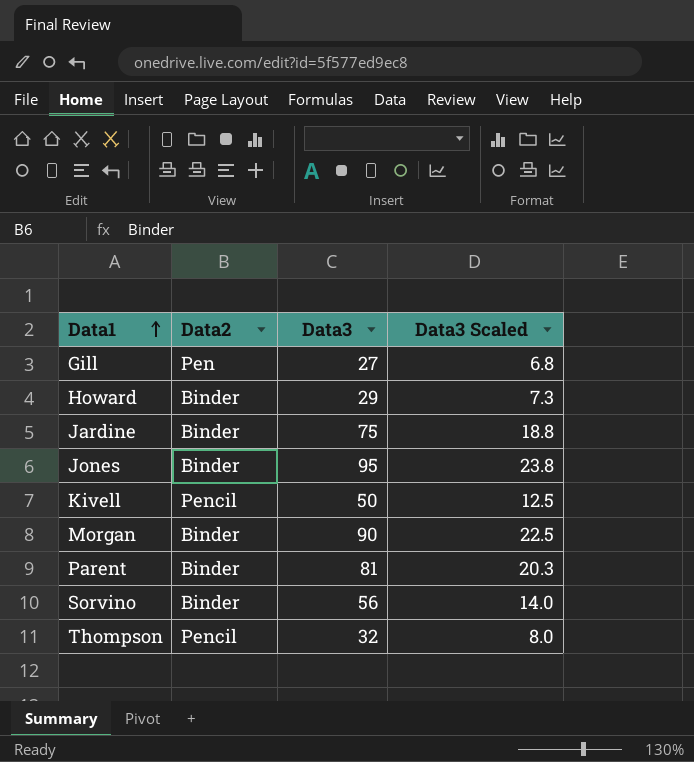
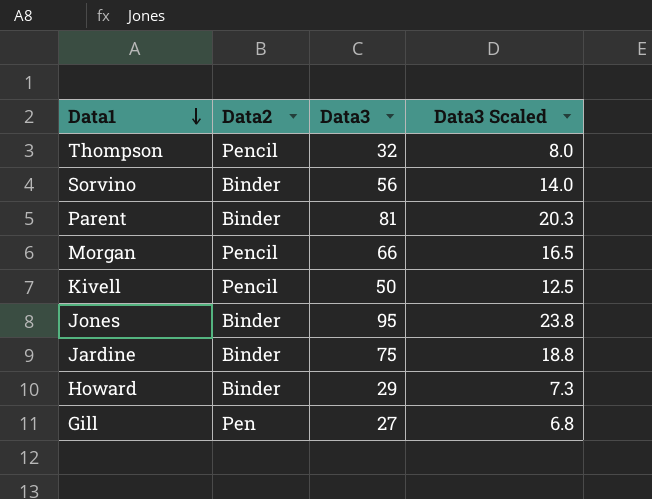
row order: Data1 ascending -> Data1 descending
Morgan | Data2: Binder -> Pencil
Morgan | Data3: 90 -> 66
Morgan | Data3 Scaled: 22.5 -> 16.5

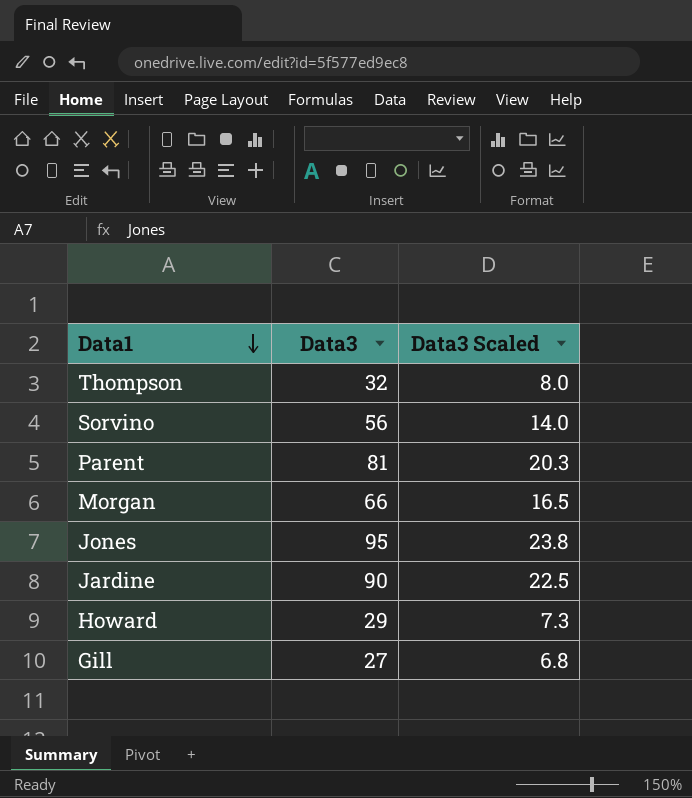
column Data2 | position: 2 -> none
row Kivell: Pencil | 50 | 12.5 -> none
Jardine | Data3: 75 -> 90
Jardine | Data3 Scaled: 18.8 -> 22.5

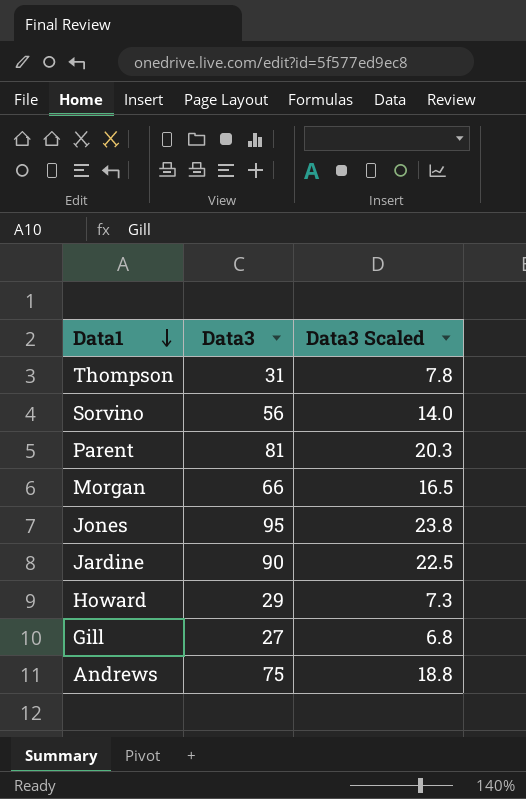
Thompson | Data3: 32 -> 31
Thompson | Data3 Scaled: 8.0 -> 7.8
row Andrews: none -> 75 | 18.8

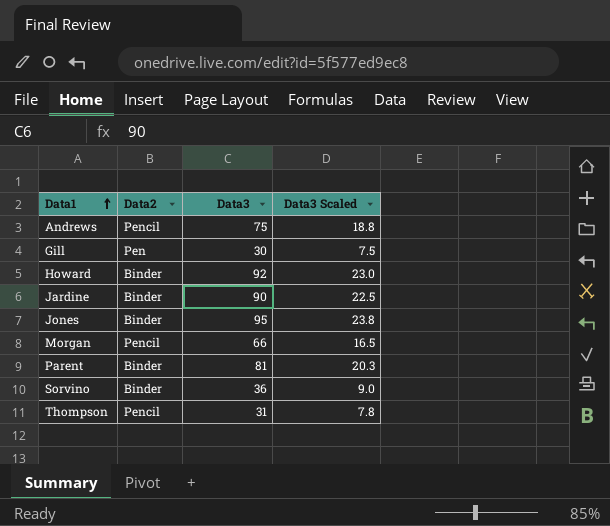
row order: Data1 descending -> Data1 ascending
column Data2 | position: none -> 2
Gill | Data3: 27 -> 30
Gill | Data3 Scaled: 6.8 -> 7.5
Howard | Data3: 29 -> 92
Howard | Data3 Scaled: 7.3 -> 23.0
Sorvino | Data3: 56 -> 36
Sorvino | Data3 Scaled: 14.0 -> 9.0

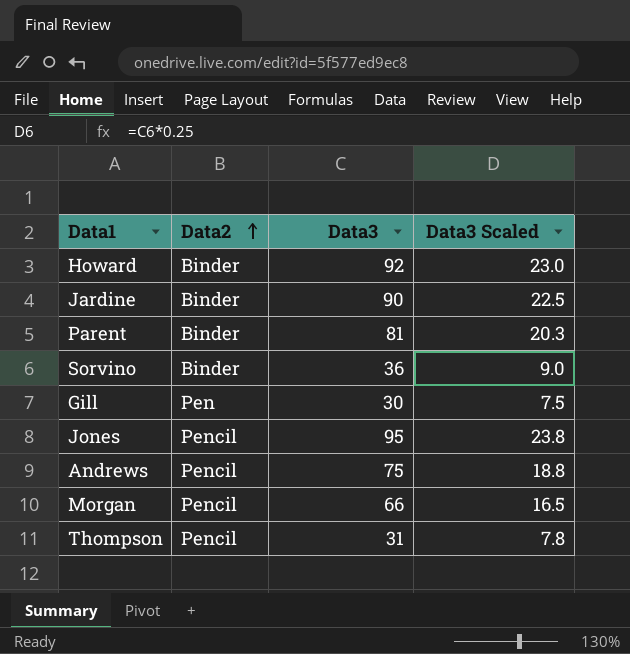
row order: Data1 ascending -> Data2 ascending
Jones | Data2: Binder -> Pencil

